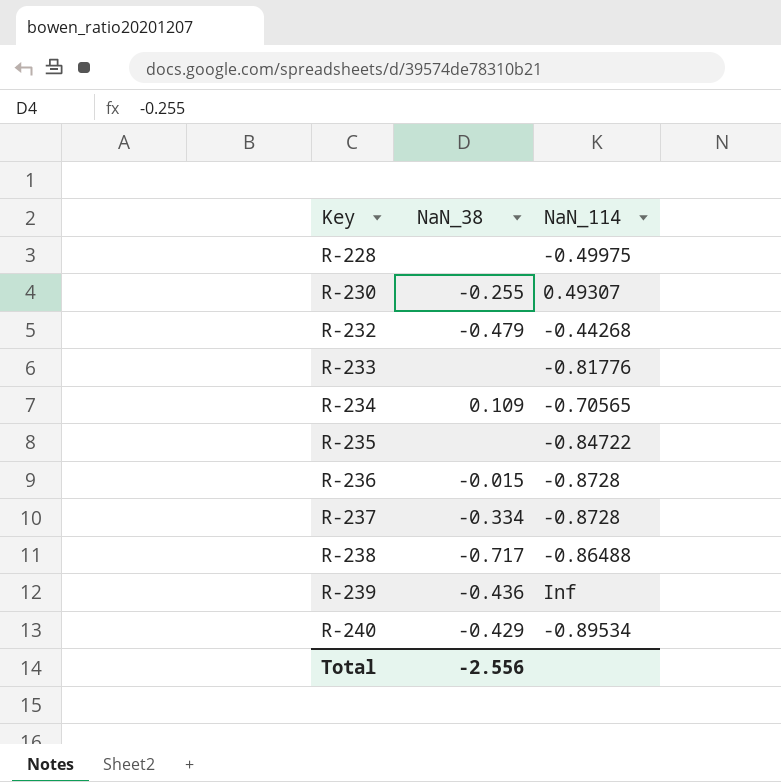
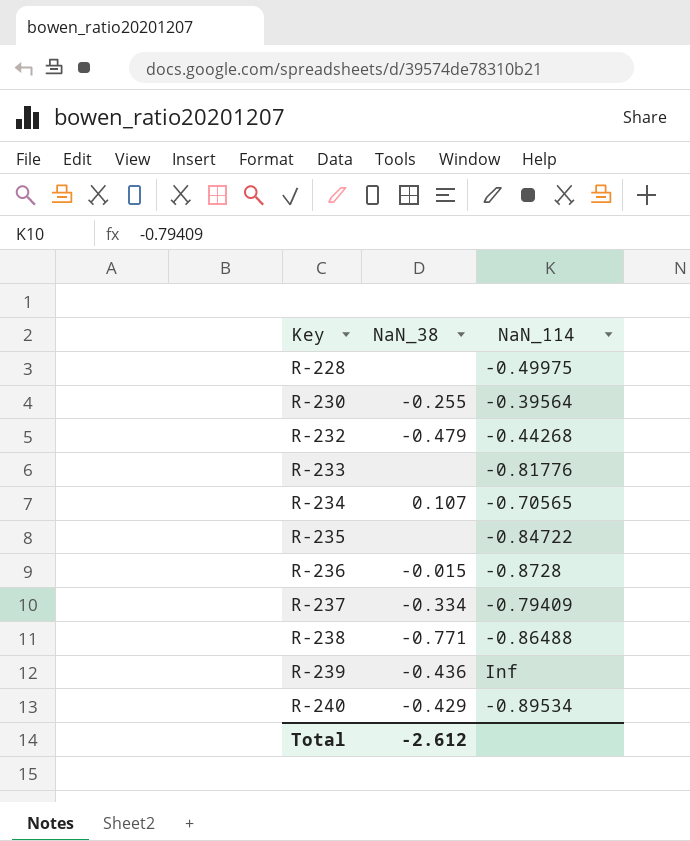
R-230 | NaN_114: 0.49307 -> -0.39564
R-234 | NaN_38: 0.109 -> 0.107
R-237 | NaN_114: -0.8728 -> -0.79409
R-238 | NaN_38: -0.717 -> -0.771
Total | NaN_38: -2.556 -> -2.612

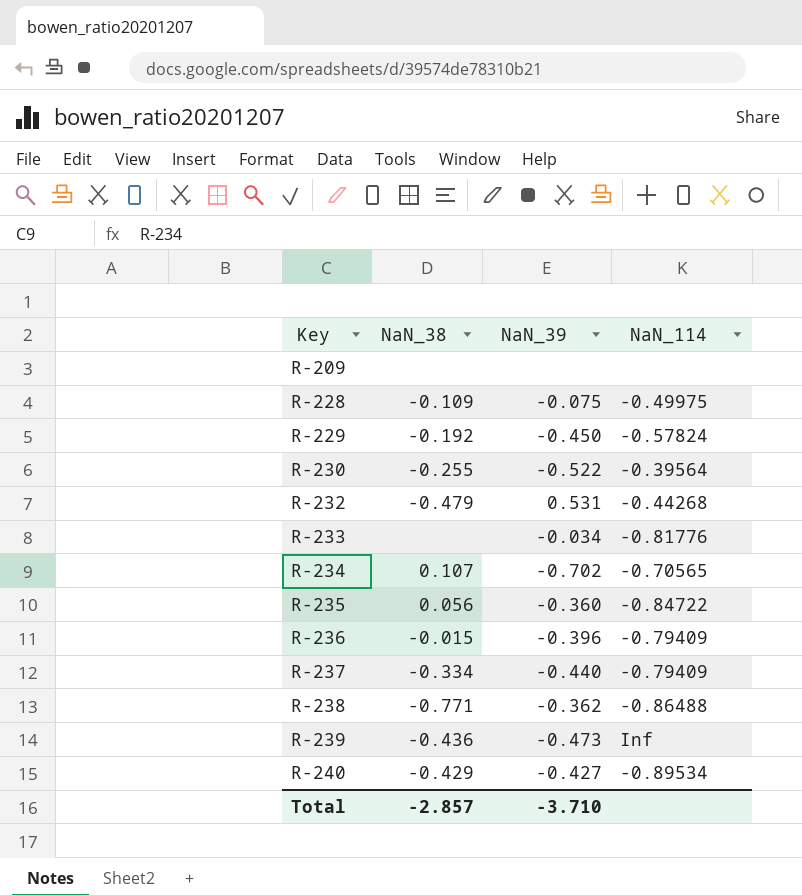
column NaN_39 | position: none -> 3
row R-209: none -> none | none | none
R-228 | NaN_38: none -> -0.109
row R-229: none -> -0.192 | -0.450 | -0.57824
R-235 | NaN_38: none -> 0.056
R-236 | NaN_114: -0.8728 -> -0.79409
Total | NaN_38: -2.612 -> -2.857

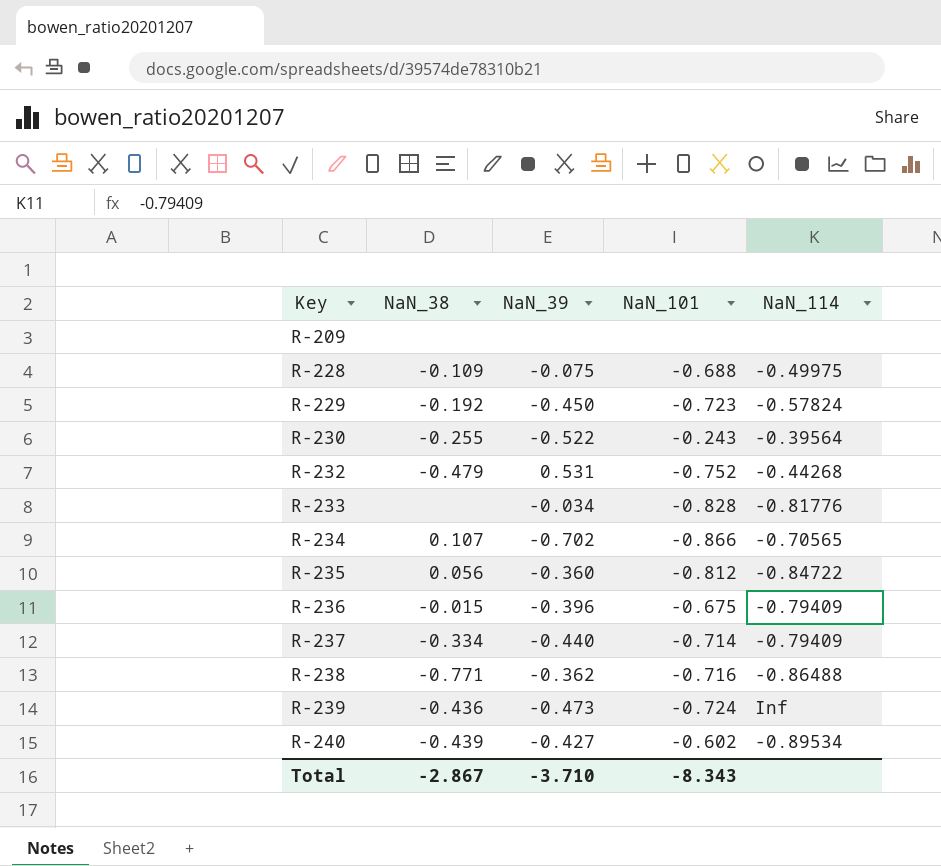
column NaN_101 | position: none -> 4
R-240 | NaN_38: -0.429 -> -0.439
Total | NaN_38: -2.857 -> -2.867

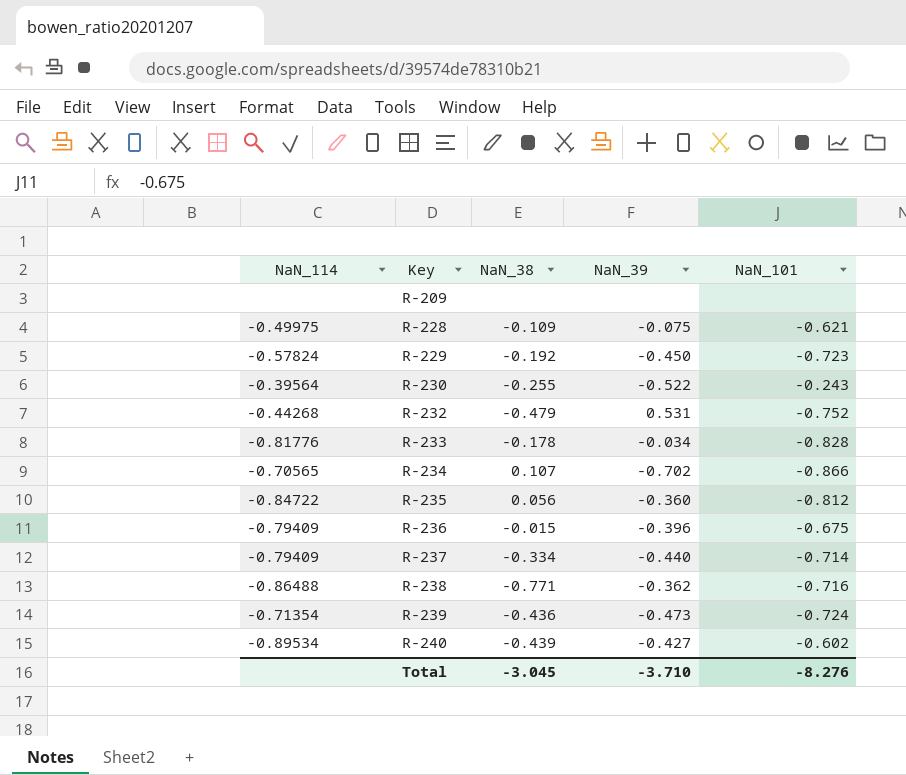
column NaN_114 | position: 5 -> 1
R-228 | NaN_101: -0.688 -> -0.621
R-233 | NaN_38: none -> -0.178
R-239 | NaN_114: Inf -> -0.71354
Total | NaN_38: -2.867 -> -3.045
Total | NaN_101: -8.343 -> -8.276

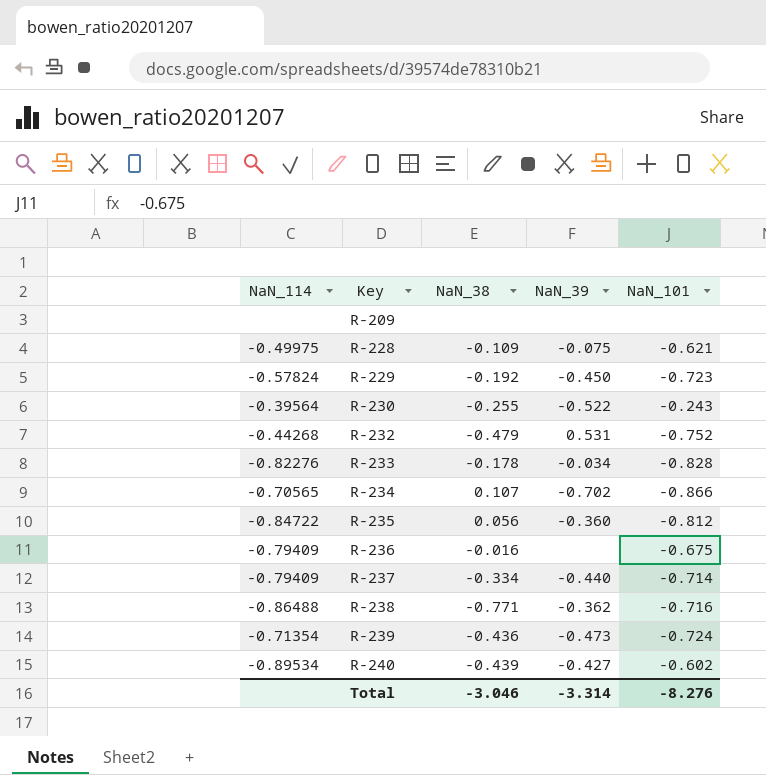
R-233 | NaN_114: -0.81776 -> -0.82276
R-236 | NaN_38: -0.015 -> -0.016
R-236 | NaN_39: -0.396 -> none
Total | NaN_38: -3.045 -> -3.046
Total | NaN_39: -3.710 -> -3.314

